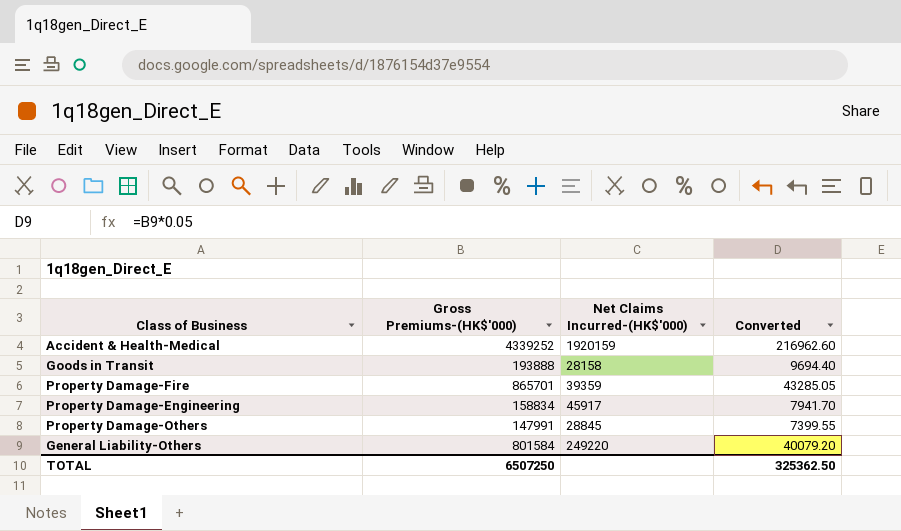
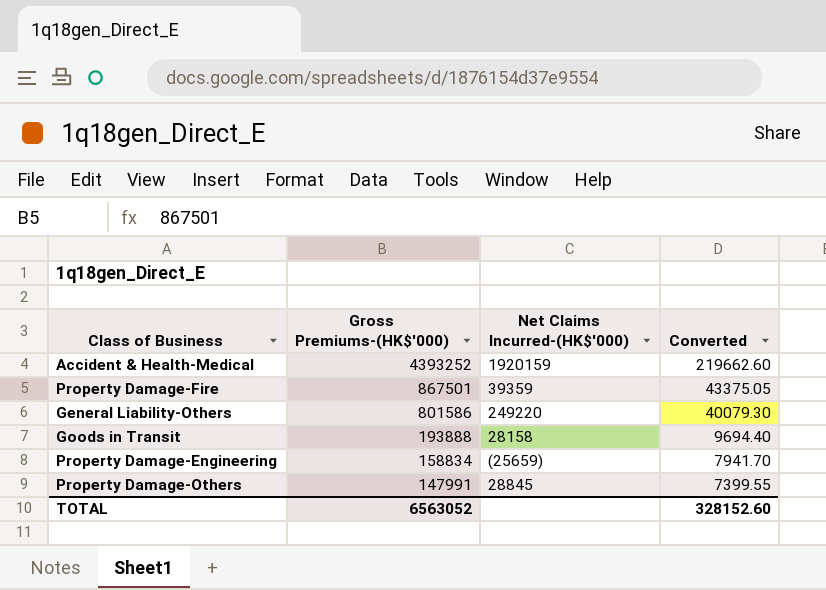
row order: none -> Gross Premiums-(HK$'000) descending
Accident & Health-Medical | Gross Premiums-(HK$'000): 4339252 -> 4393252
Accident & Health-Medical | Converted: 216962.60 -> 219662.60
Property Damage-Fire | Gross Premiums-(HK$'000): 865701 -> 867501
Property Damage-Fire | Converted: 43285.05 -> 43375.05
General Liability-Others | Gross Premiums-(HK$'000): 801584 -> 801586
General Liability-Others | Converted: 40079.20 -> 40079.30
Property Damage-Engineering | Net Claims Incurred-(HK$'000): 45917 -> (25659)
TOTAL | Gross Premiums-(HK$'000): 6507250 -> 6563052
TOTAL | Converted: 325362.50 -> 328152.60

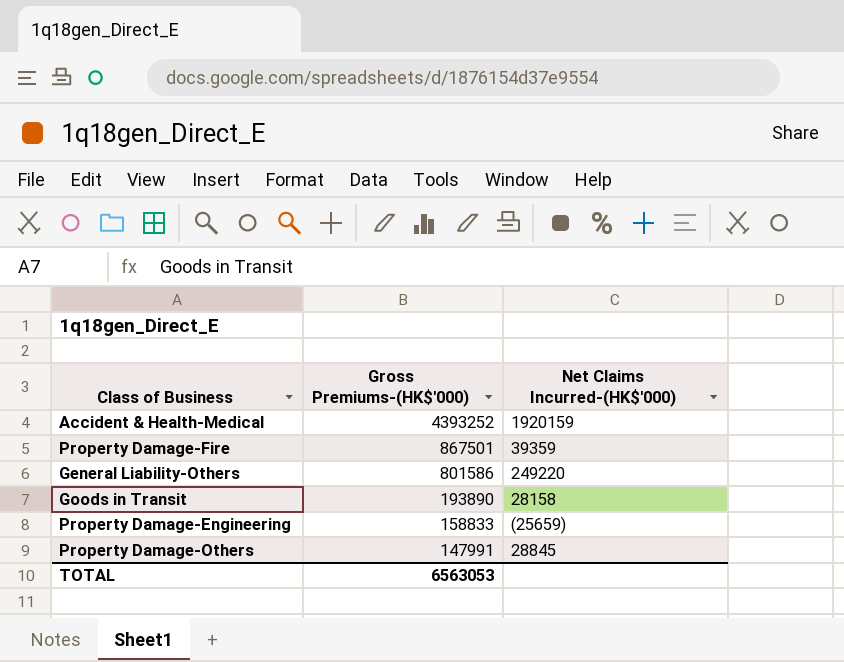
column Converted | formula: [Gross Premiums-(HK$'000)] * 0.05 -> none
Goods in Transit | Gross Premiums-(HK$'000): 193888 -> 193890
Property Damage-Engineering | Gross Premiums-(HK$'000): 158834 -> 158833
TOTAL | Gross Premiums-(HK$'000): 6563052 -> 6563053

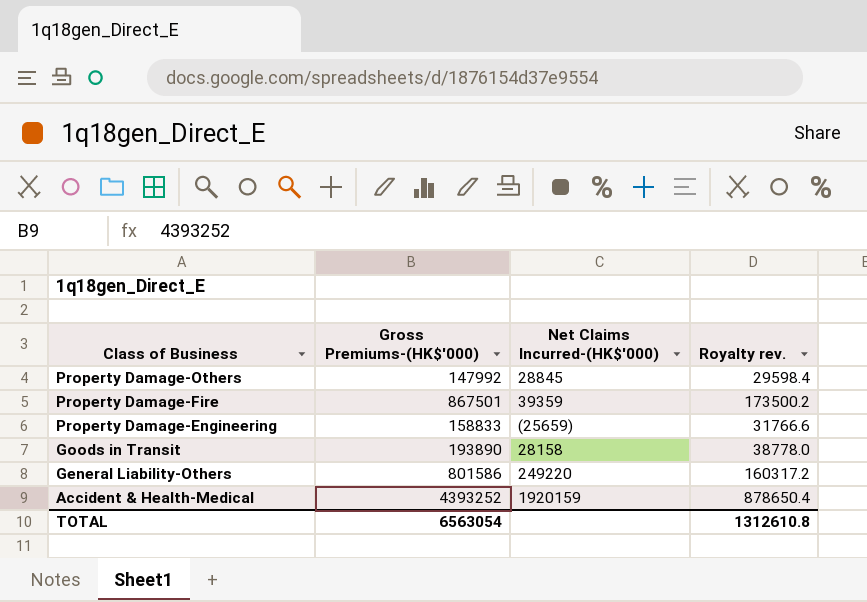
row order: Gross Premiums-(HK$'000) descending -> Class of Business descending
column Royalty rev. | formula: none -> [Gross Premiums-(HK$'000)] * 0.2
Property Damage-Others | Gross Premiums-(HK$'000): 147991 -> 147992
TOTAL | Gross Premiums-(HK$'000): 6563053 -> 6563054

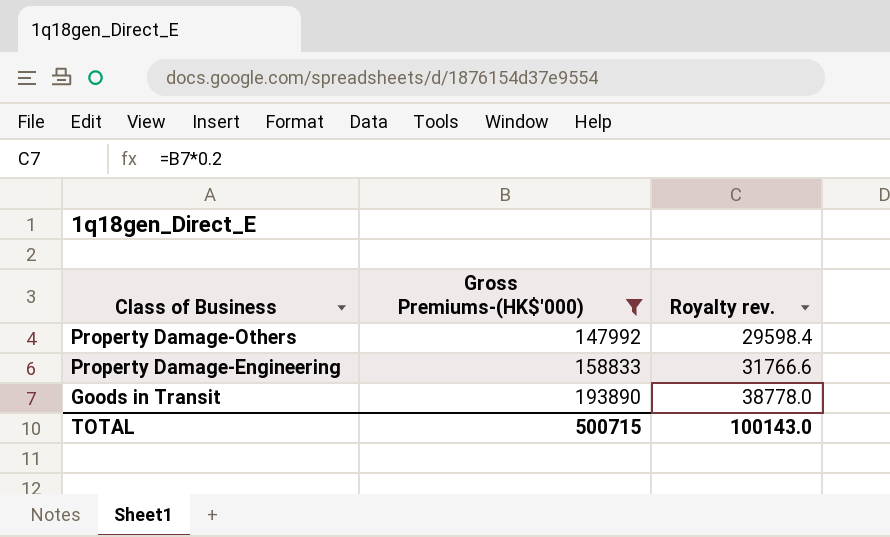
filter: none -> Gross Premiums-(HK$'000) <= 193890
column Net Claims Incurred-(HK$'000) | position: 3 -> none
TOTAL | Gross Premiums-(HK$'000): 6563054 -> 500715
TOTAL | Royalty rev.: 1312610.8 -> 100143.0

